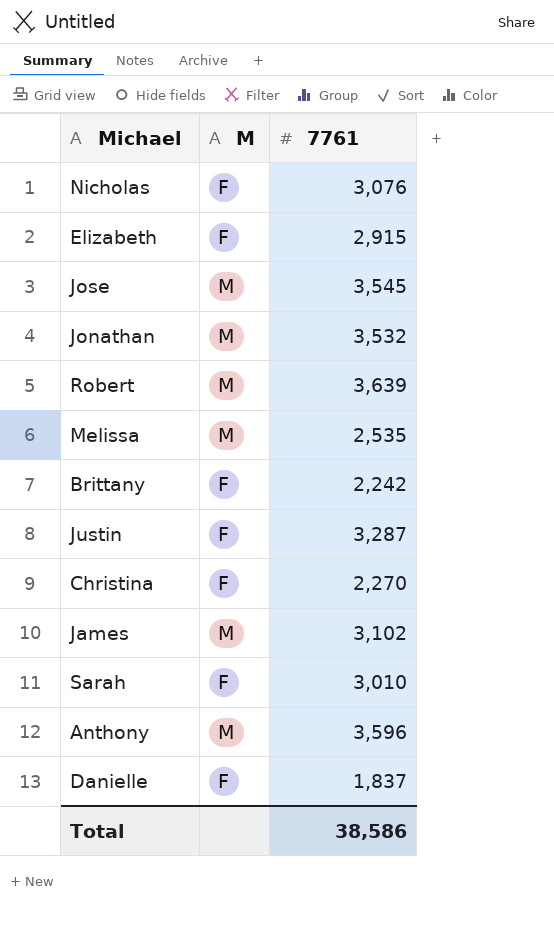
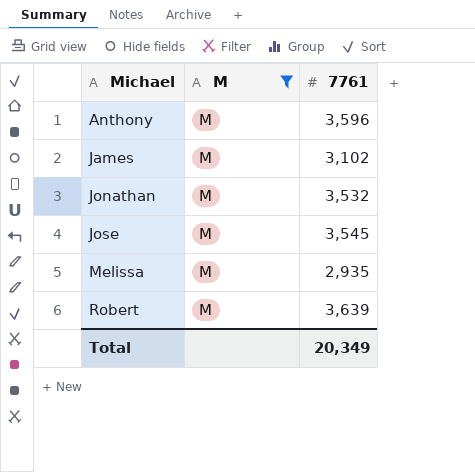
filter: none -> M = M
row order: none -> Michael ascending
Melissa | 7761: 2,535 -> 2,935
Total | 7761: 38,586 -> 20,349

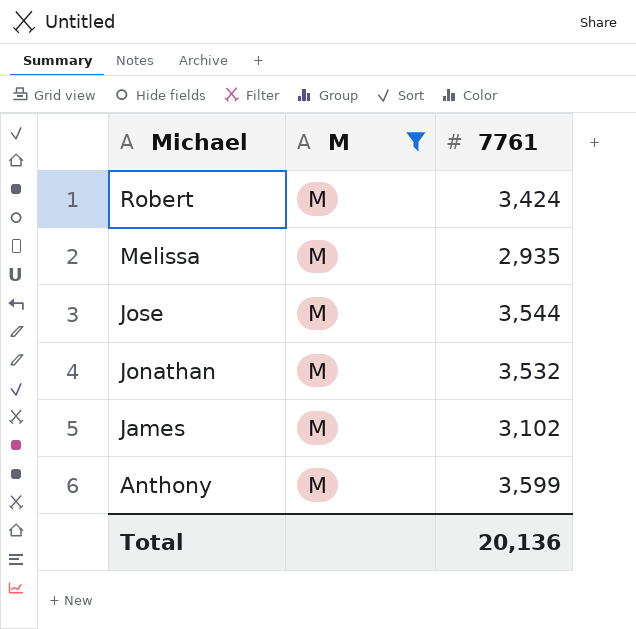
row order: Michael ascending -> Michael descending
Robert | 7761: 3,639 -> 3,424
Jose | 7761: 3,545 -> 3,544
Anthony | 7761: 3,596 -> 3,599
Total | 7761: 20,349 -> 20,136

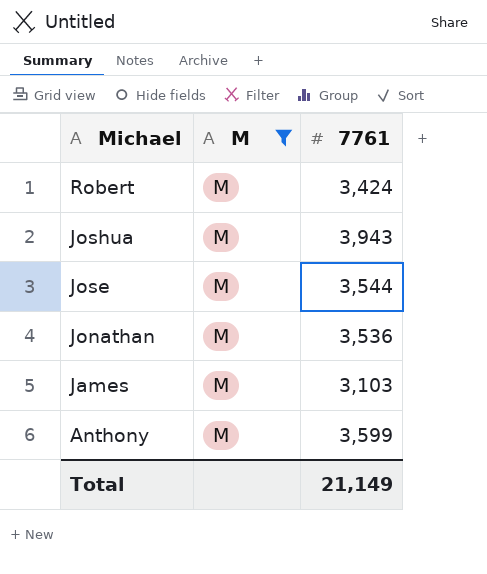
row Melissa: M | 2,935 -> none
row Joshua: none -> M | 3,943
Jonathan | 7761: 3,532 -> 3,536
James | 7761: 3,102 -> 3,103
Total | 7761: 20,136 -> 21,149

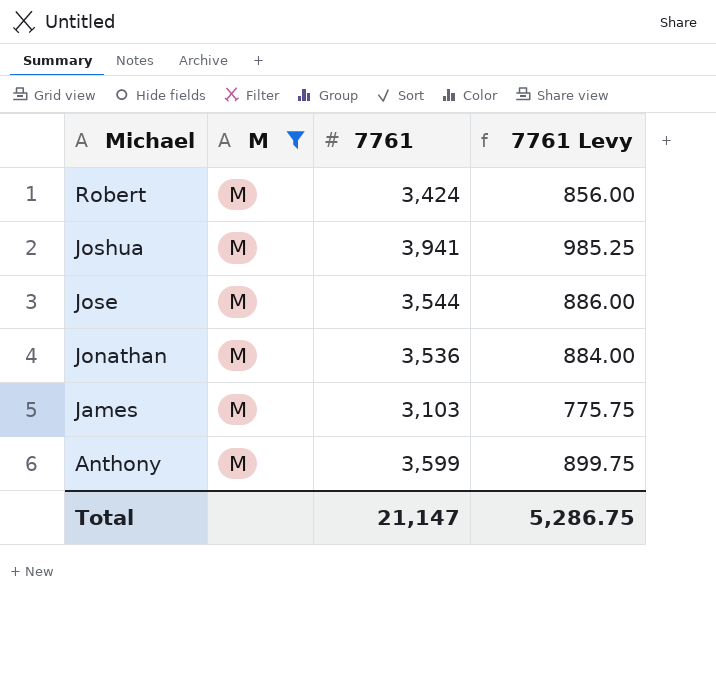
column 7761 Levy | formula: none -> [7761] * 0.25
Joshua | 7761: 3,943 -> 3,941
Total | 7761: 21,149 -> 21,147

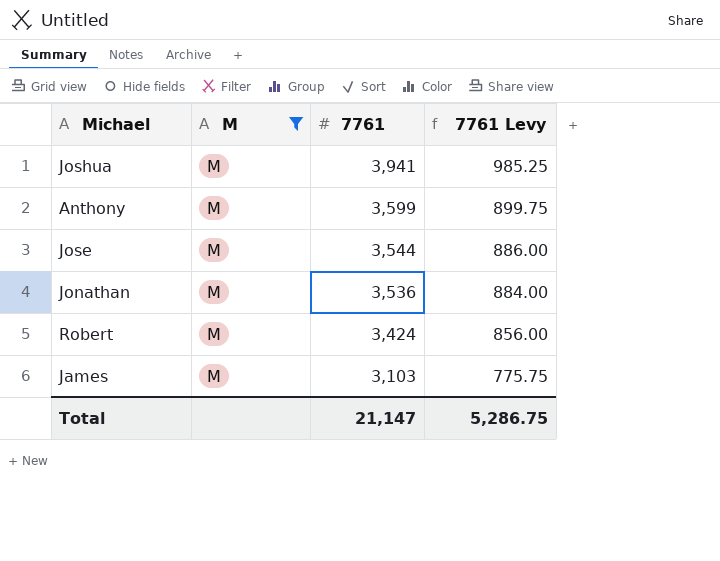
row order: Michael descending -> 7761 descending

